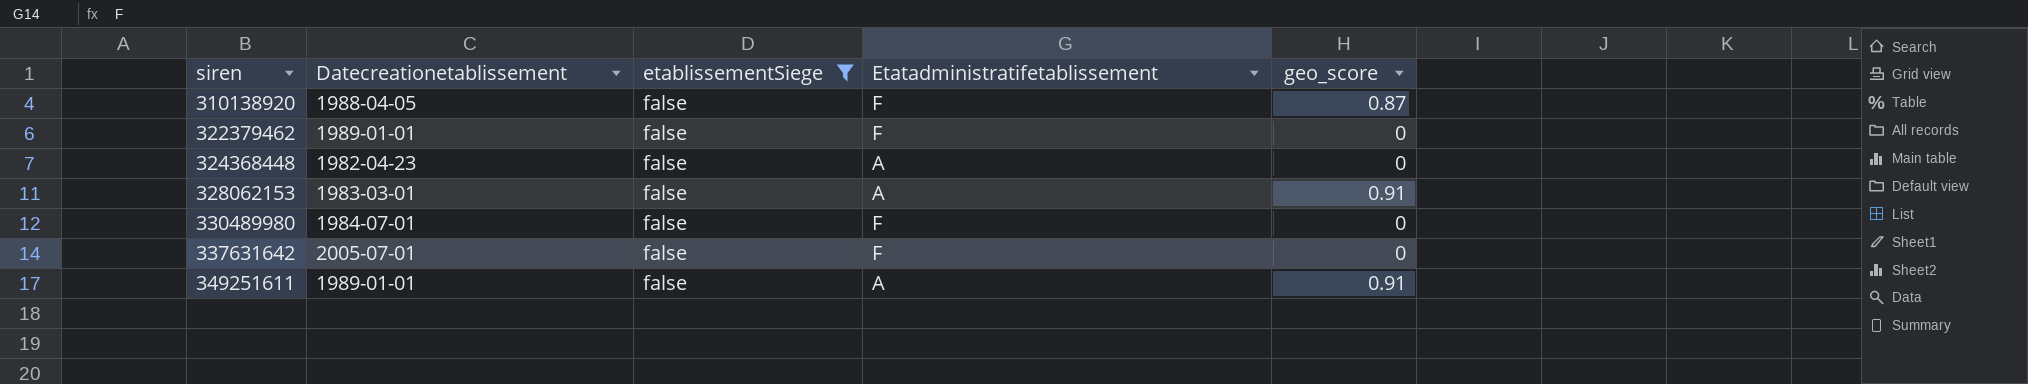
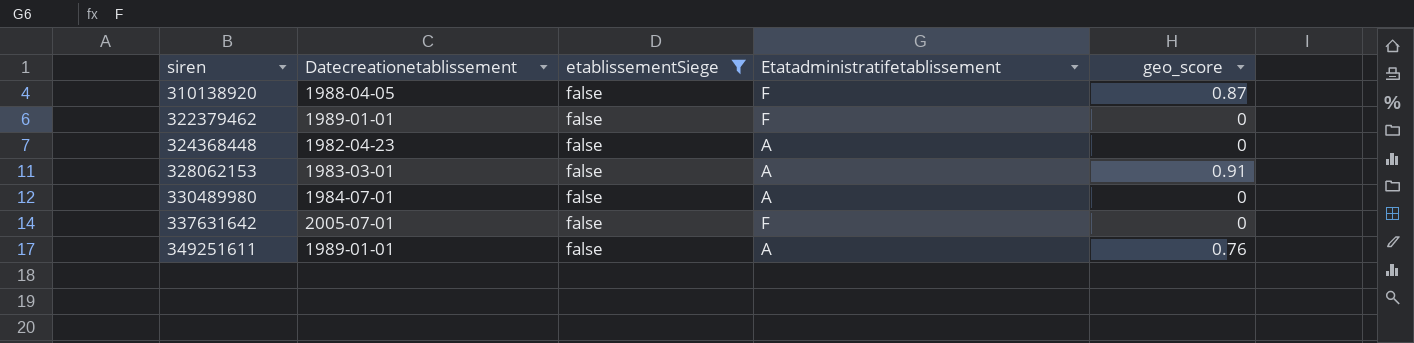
330489980 | Etatadministratifetablissement: F -> A
349251611 | geo_score: 0.91 -> 0.76

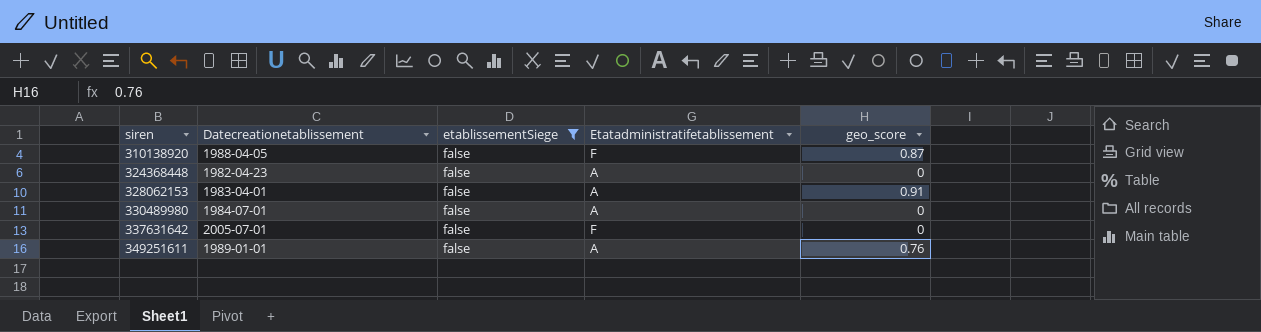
row 322379462: 1989-01-01 | false | F | 0 -> none
328062153 | Datecreationetablissement: 1983-03-01 -> 1983-04-01

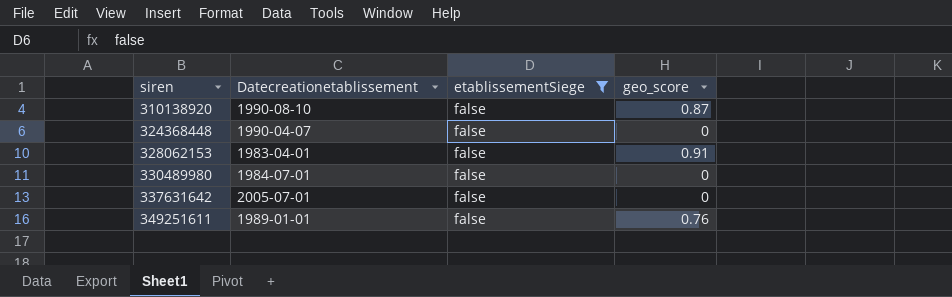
column Etatadministratifetablissement | position: 4 -> none
310138920 | Datecreationetablissement: 1988-04-05 -> 1990-08-10
324368448 | Datecreationetablissement: 1982-04-23 -> 1990-04-07

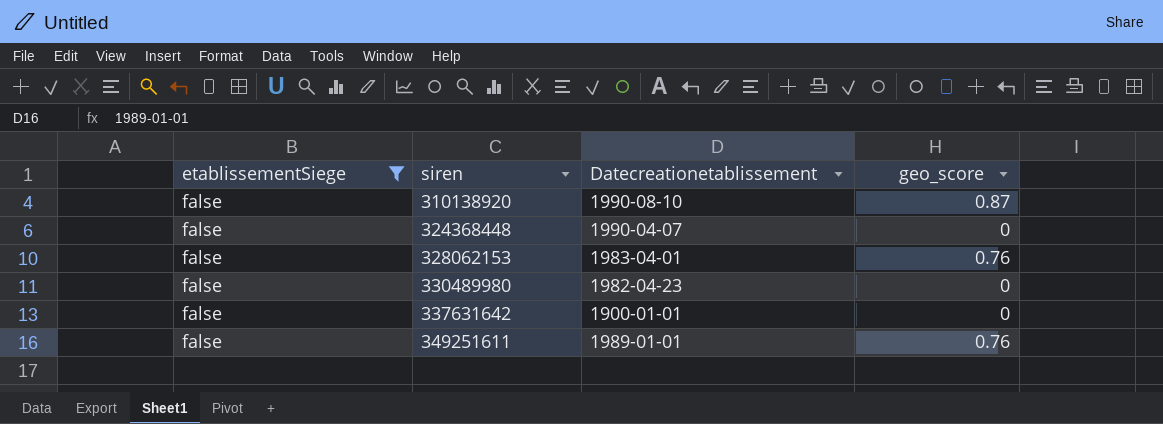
column etablissementSiege | position: 3 -> 1
328062153 | geo_score: 0.91 -> 0.76
330489980 | Datecreationetablissement: 1984-07-01 -> 1982-04-23
337631642 | Datecreationetablissement: 2005-07-01 -> 1900-01-01

